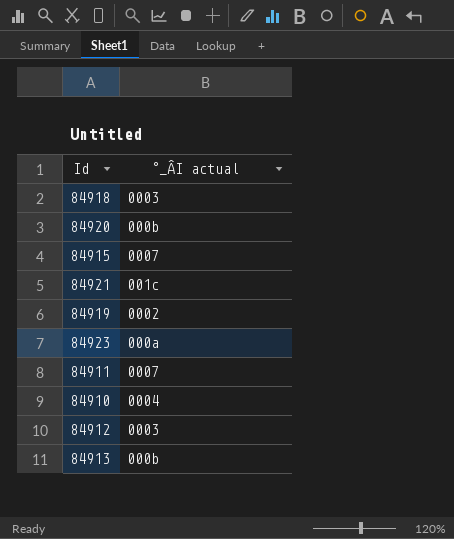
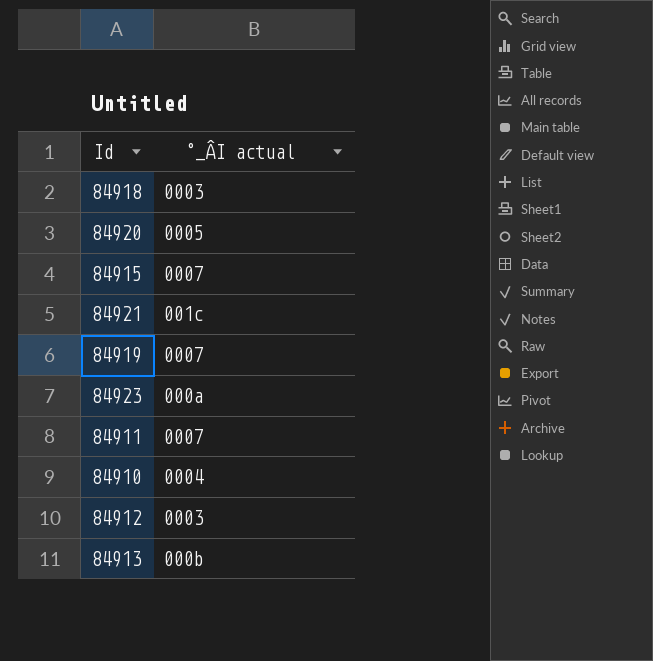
84920 | °_ÂI actual: 000b -> 0005
84919 | °_ÂI actual: 0002 -> 0007

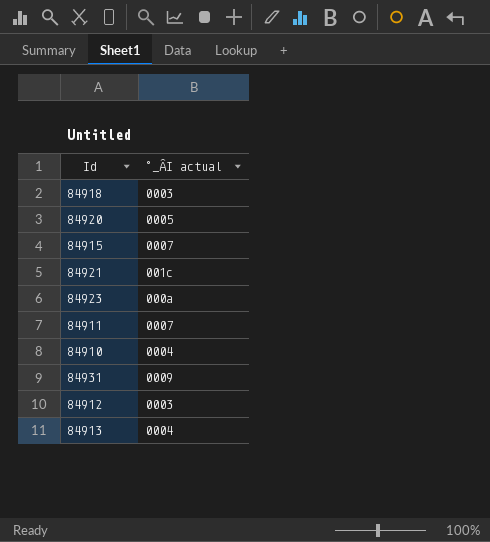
row 84919: 0007 -> none
row 84931: none -> 0009
84913 | °_ÂI actual: 000b -> 0004

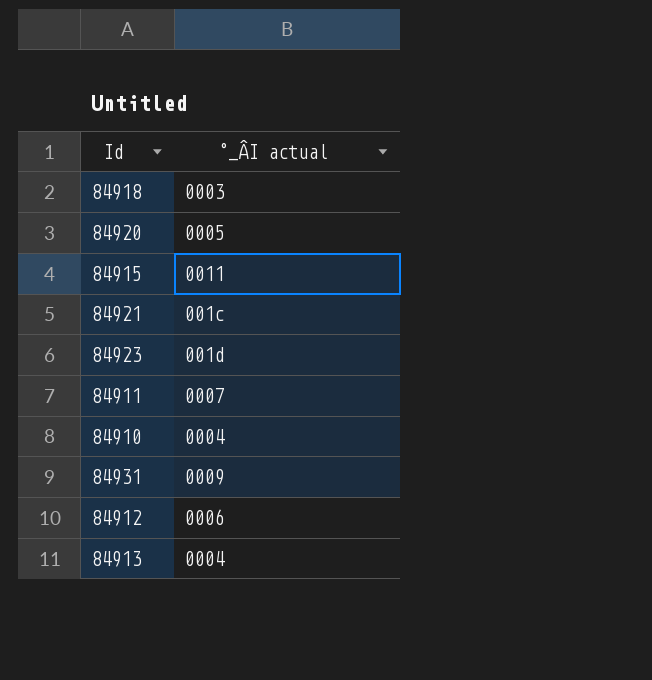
84915 | °_ÂI actual: 0007 -> 0011
84923 | °_ÂI actual: 000a -> 001d
84912 | °_ÂI actual: 0003 -> 0006

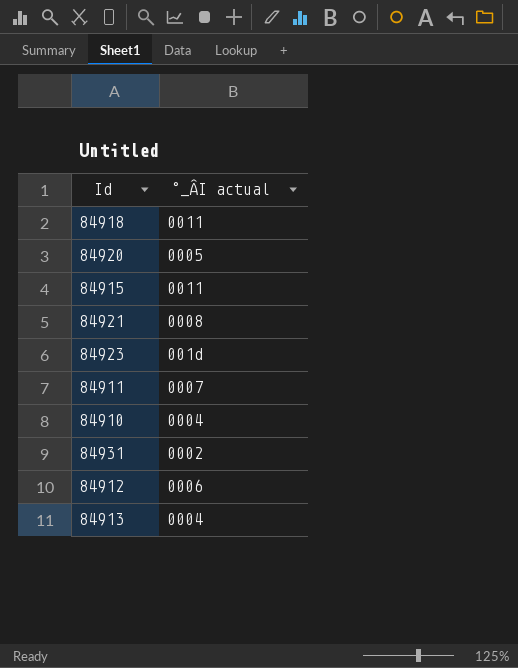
84918 | °_ÂI actual: 0003 -> 0011
84921 | °_ÂI actual: 001c -> 0008
84931 | °_ÂI actual: 0009 -> 0002

